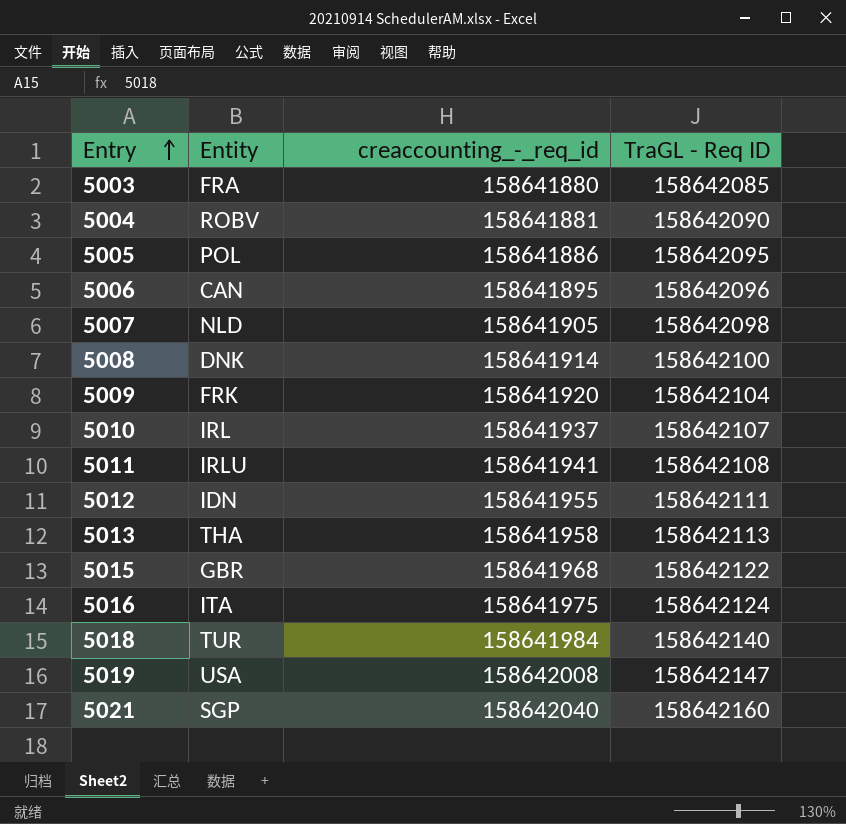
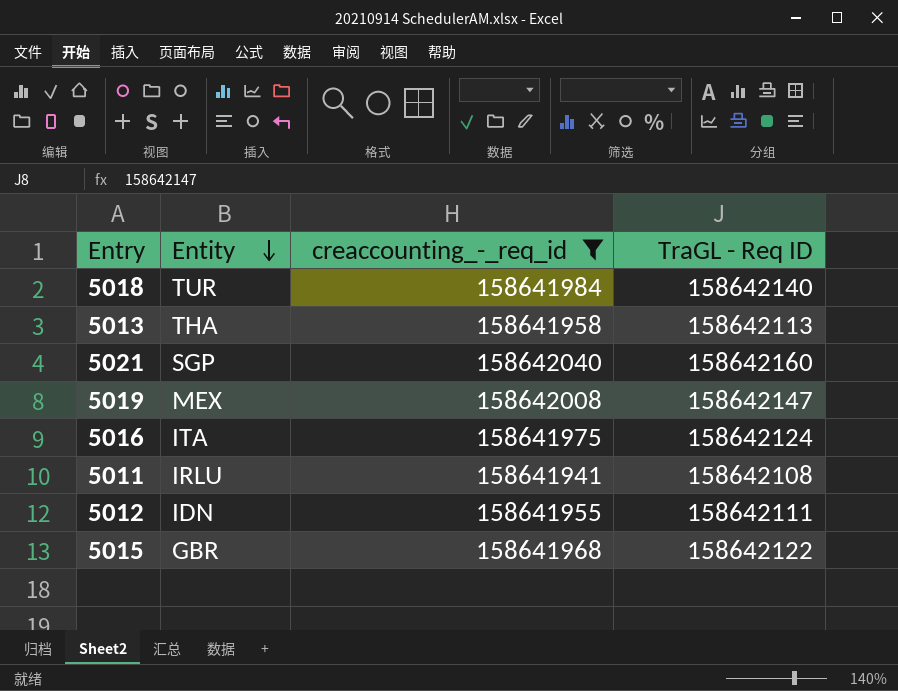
filter: none -> creaccounting_-_req_id >= 158641941
row order: Entry ascending -> Entity descending
5019 | Entity: USA -> MEX

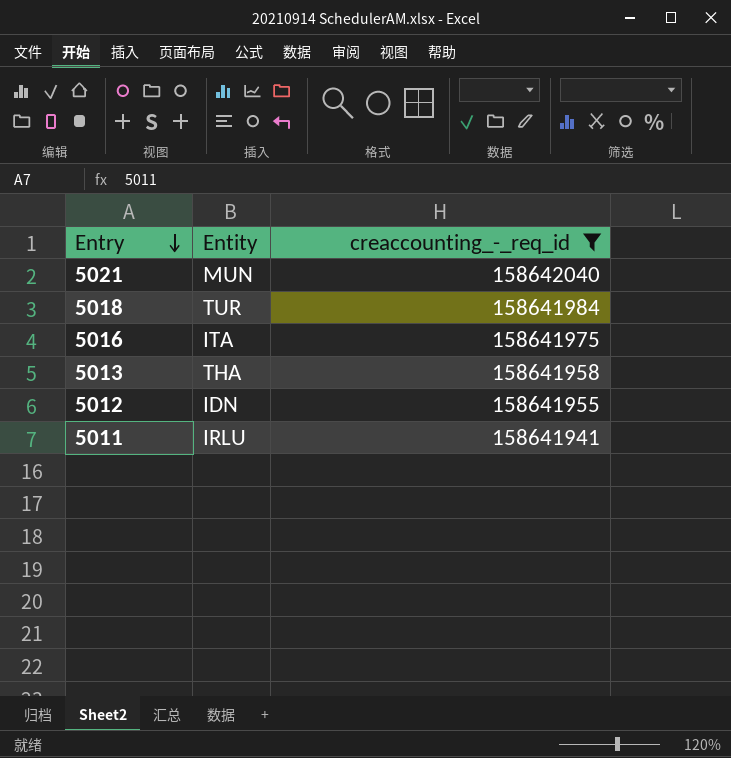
row order: Entity descending -> Entry descending
column TraGL - Req ID | position: 4 -> none
row 5019: MEX | 158642008 | 158642147 -> none
row 5015: GBR | 158641968 | 158642122 -> none
5021 | Entity: SGP -> MUN

